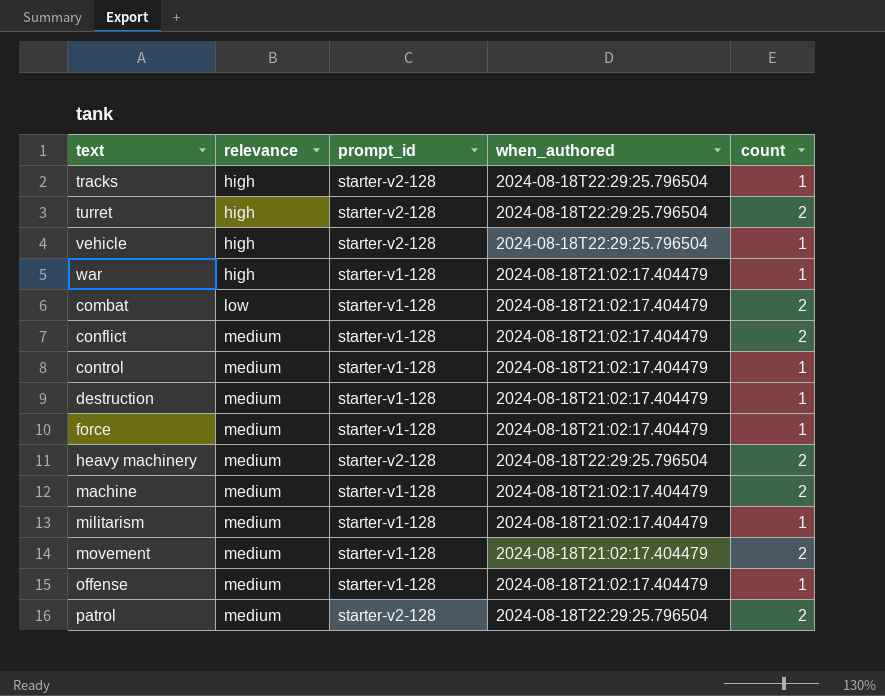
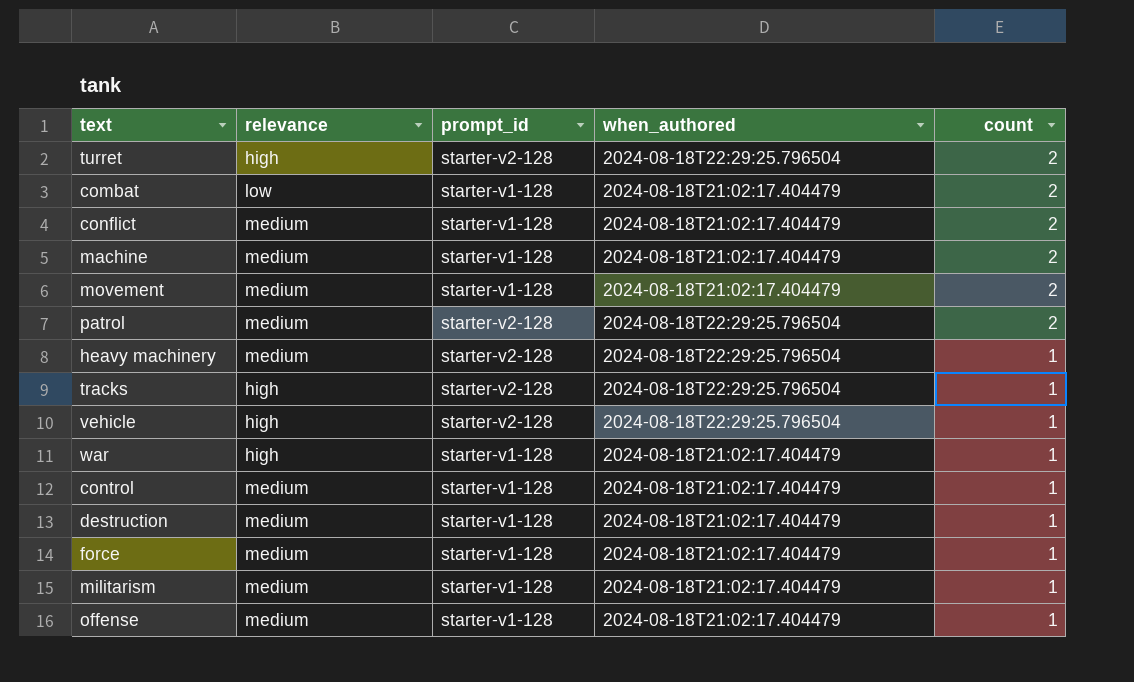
row order: relevance ascending -> count descending
heavy machinery | count: 2 -> 1

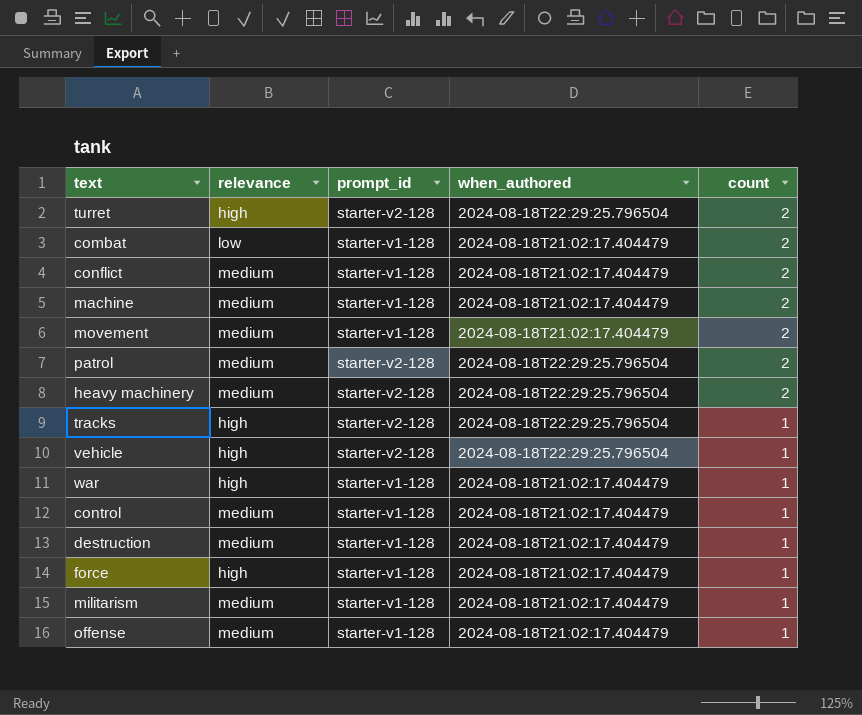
heavy machinery | count: 1 -> 2
force | relevance: medium -> high

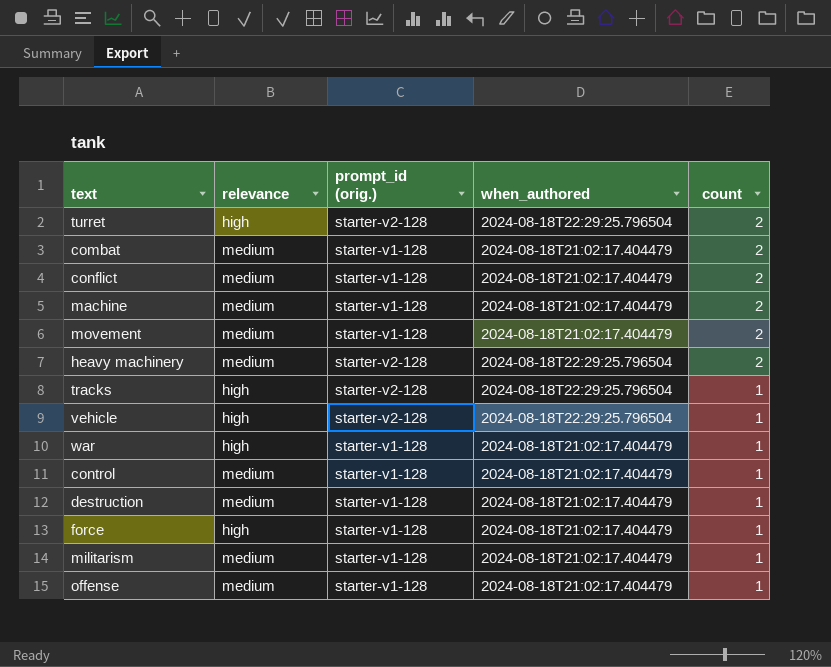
column name: prompt_id -> prompt_id (orig.)
row patrol: medium | starter-v2-128 | 2024-08-18T22:29:25.796504 | 2 -> none
combat | relevance: low -> medium

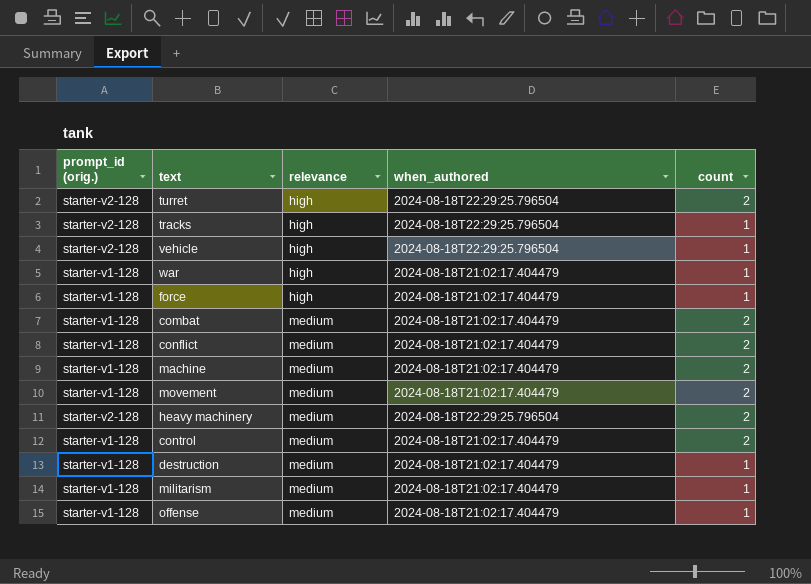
row order: count descending -> relevance ascending
column prompt_id (orig.) | position: 3 -> 1
control | count: 1 -> 2

